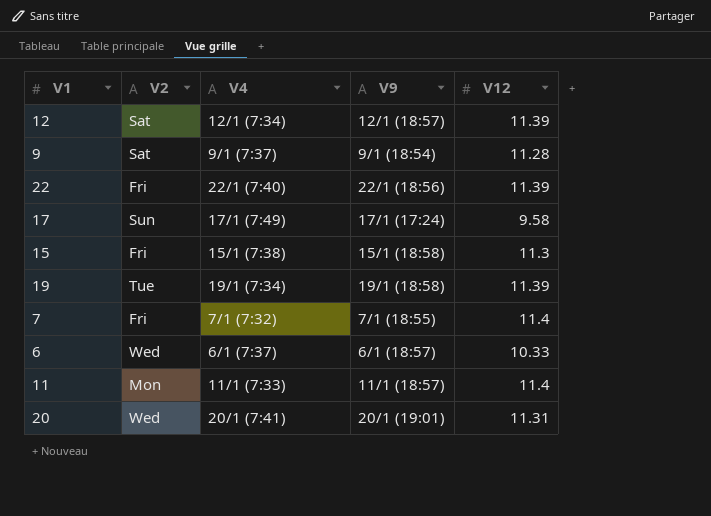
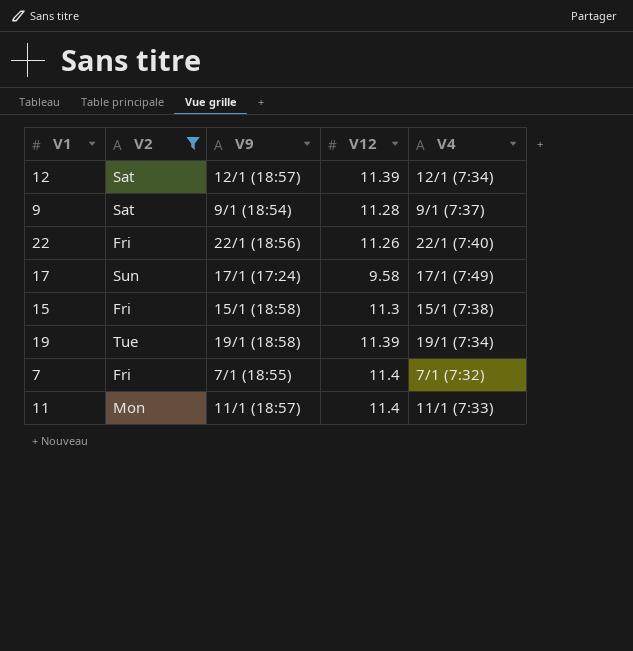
filter: none -> V2 != Wed
column V4 | position: 3 -> 5
22 | V12: 11.39 -> 11.26

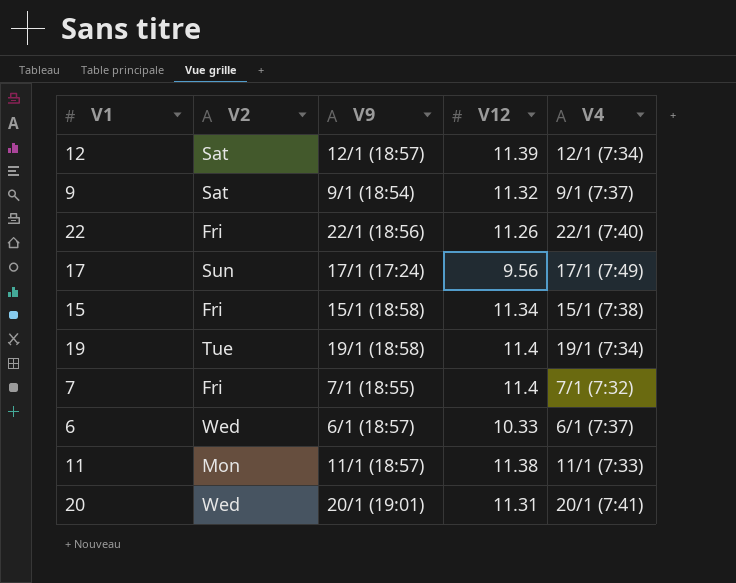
filter: V2 != Wed -> none
9 | V12: 11.28 -> 11.32
17 | V12: 9.58 -> 9.56
15 | V12: 11.3 -> 11.34
19 | V12: 11.39 -> 11.4
11 | V12: 11.4 -> 11.38

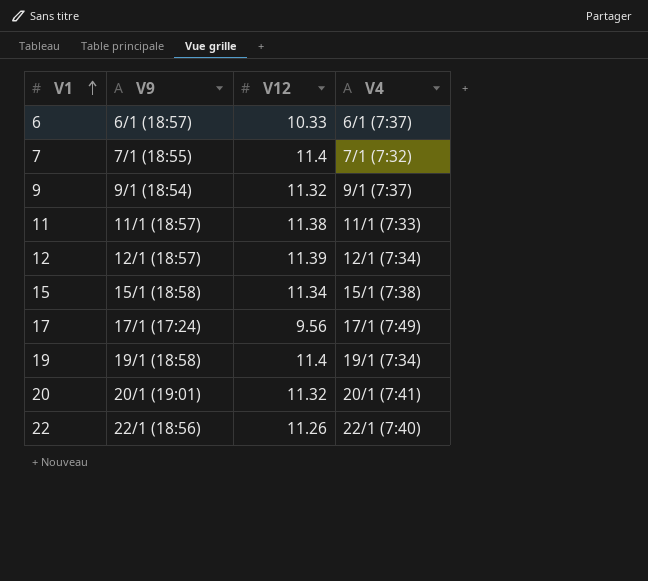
row order: none -> V1 ascending
column V2 | position: 2 -> none
20 | V12: 11.31 -> 11.32

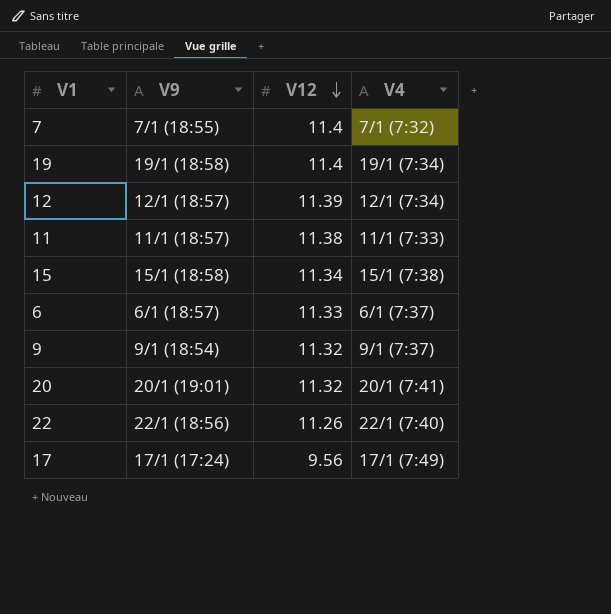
row order: V1 ascending -> V12 descending
6 | V12: 10.33 -> 11.33

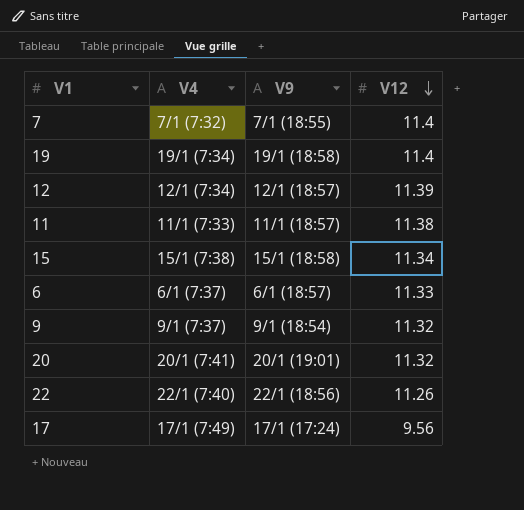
column V4 | position: 4 -> 2

